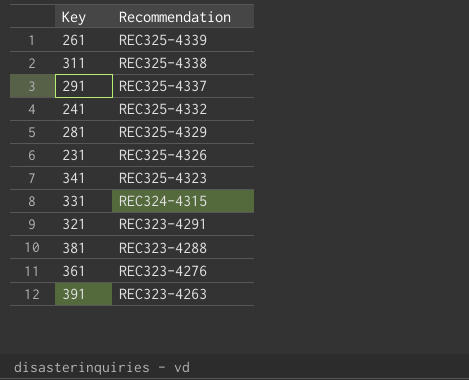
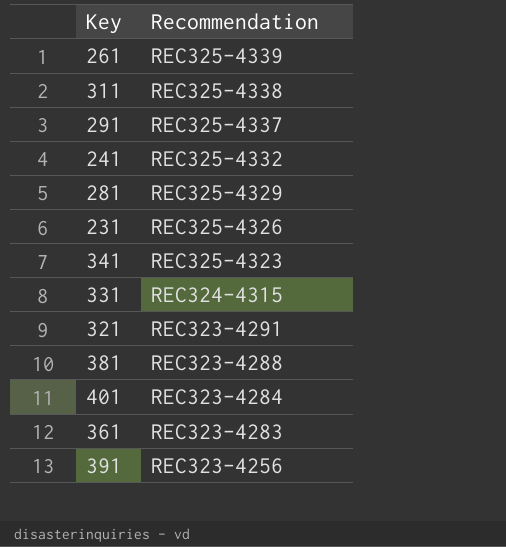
row 401: none -> REC323-4284
361 | Recommendation: REC323-4276 -> REC323-4283
391 | Recommendation: REC323-4263 -> REC323-4256

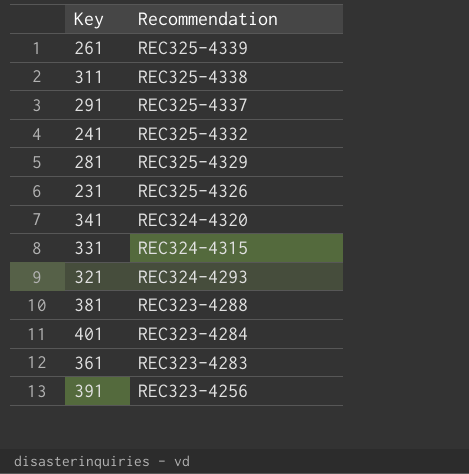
341 | Recommendation: REC325-4323 -> REC324-4320
321 | Recommendation: REC323-4291 -> REC324-4293

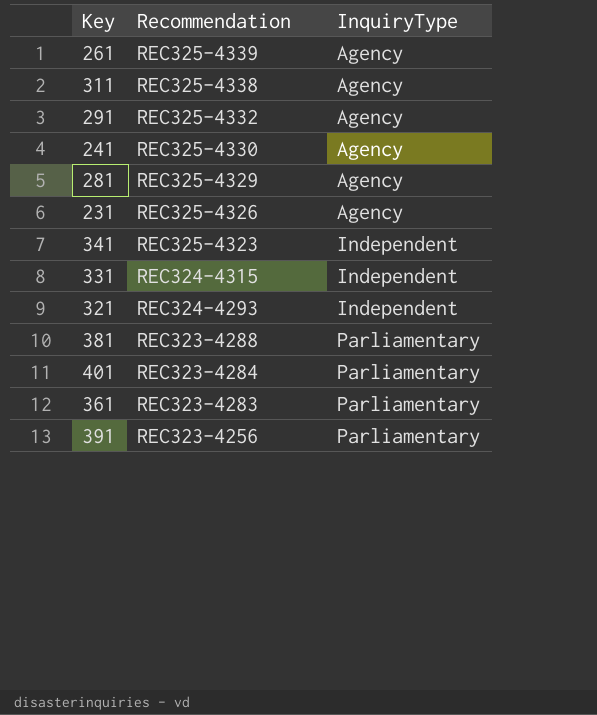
column InquiryType | position: none -> 3
291 | Recommendation: REC325-4337 -> REC325-4332
241 | Recommendation: REC325-4332 -> REC325-4330
341 | Recommendation: REC324-4320 -> REC325-4323

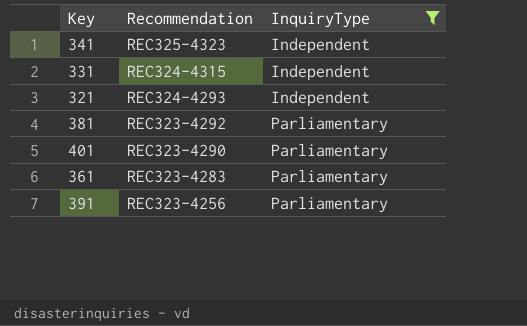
filter: none -> InquiryType != Agency
381 | Recommendation: REC323-4288 -> REC323-4292
401 | Recommendation: REC323-4284 -> REC323-4290

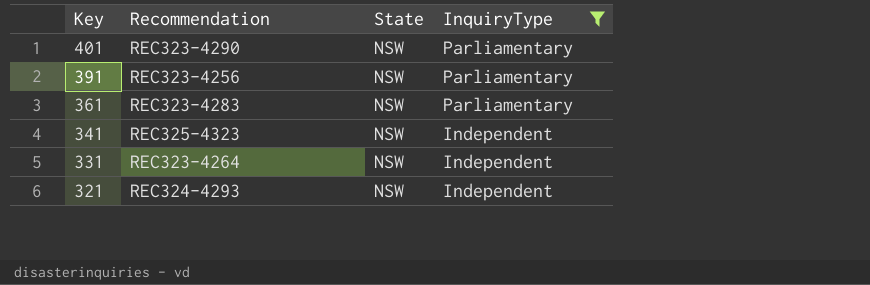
row order: Recommendation descending -> Key descending
column State | position: none -> 3
row 381: REC323-4292 | Parliamentary -> none
331 | Recommendation: REC324-4315 -> REC323-4264

